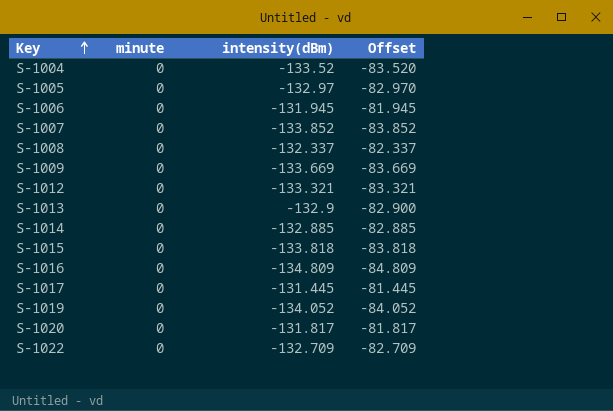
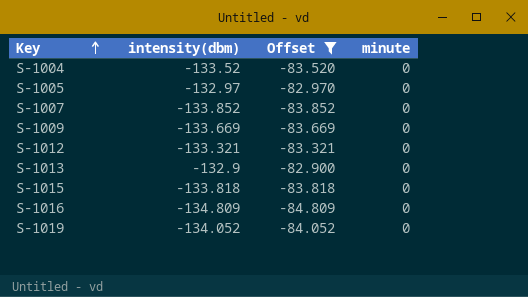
filter: none -> Offset <= -82.900
column name: intensity(dBm) -> intensity(dbm)
column minute | position: 2 -> 4

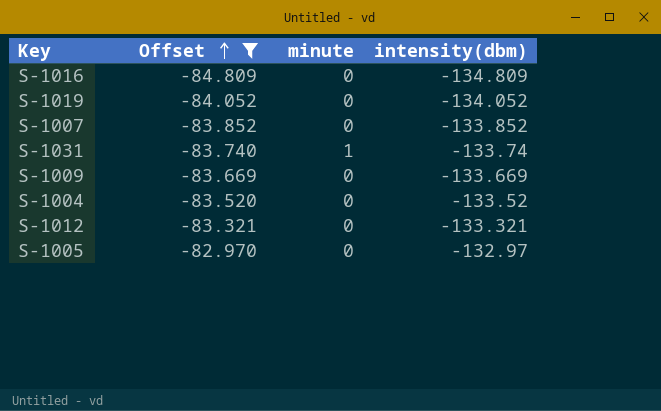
row order: Key ascending -> Offset ascending
column intensity(dbm) | position: 2 -> 4
row S-1013: -132.9 | -82.900 | 0 -> none
row S-1015: -133.818 | -83.818 | 0 -> none
row S-1031: none -> -83.740 | 1 | -133.74

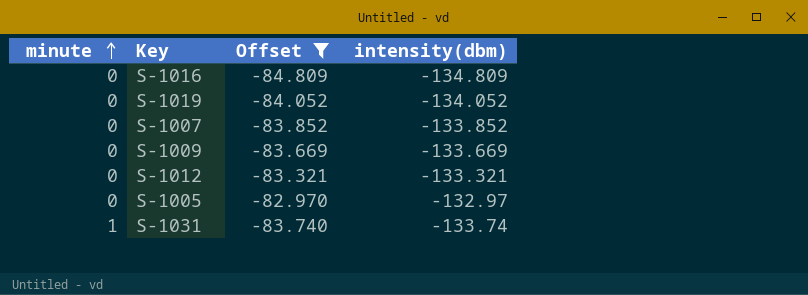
row order: Offset ascending -> minute ascending
column minute | position: 3 -> 1
row S-1004: -83.520 | 0 | -133.52 -> none

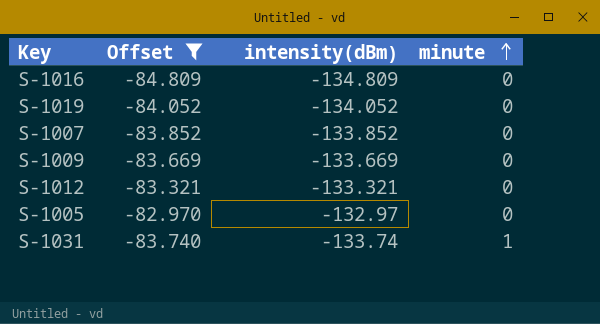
column name: intensity(dbm) -> intensity(dBm)
column minute | position: 1 -> 4

